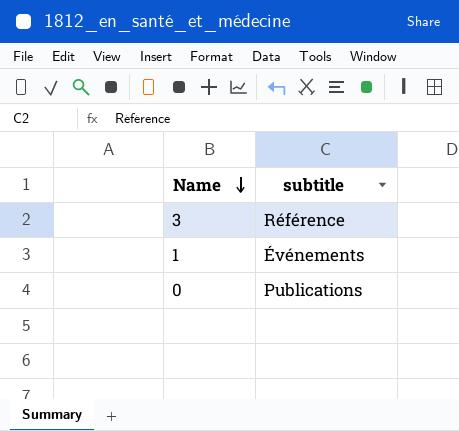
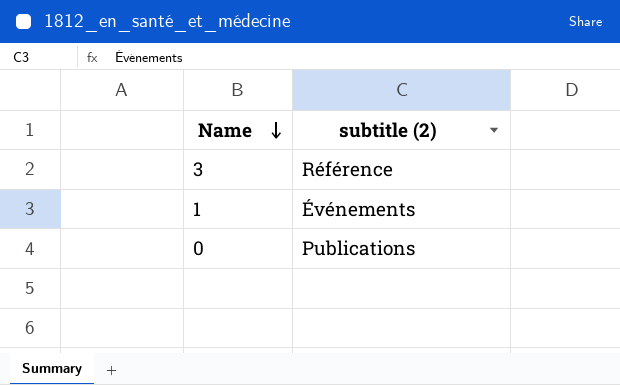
column name: subtitle -> subtitle (2)

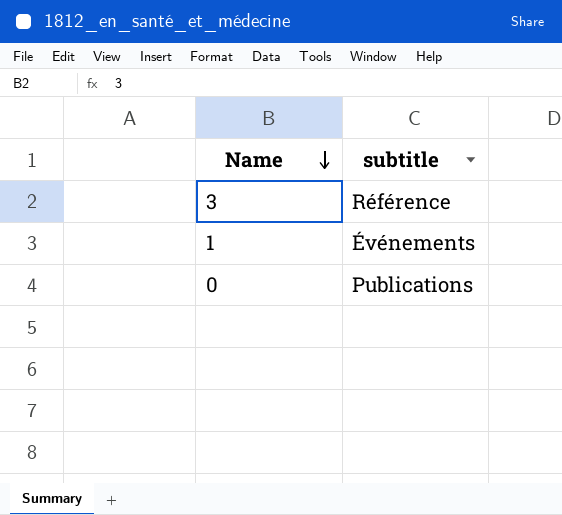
column name: subtitle (2) -> subtitle

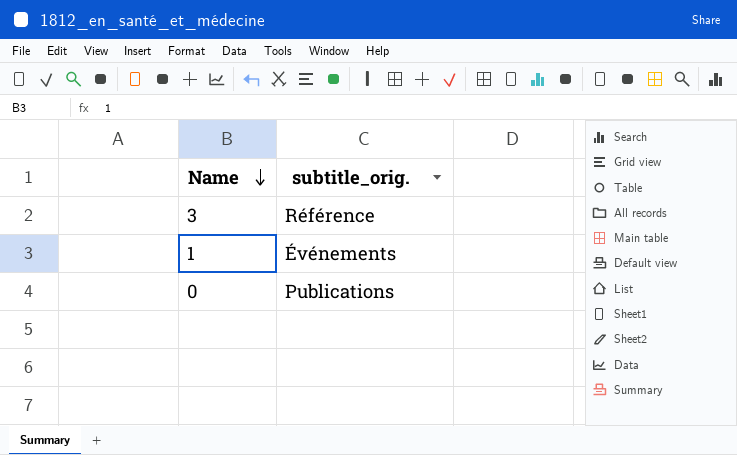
column name: subtitle -> subtitle_orig.

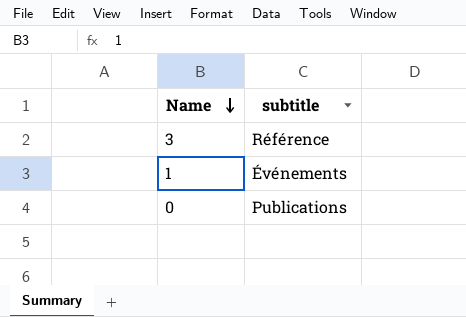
column name: subtitle_orig. -> subtitle

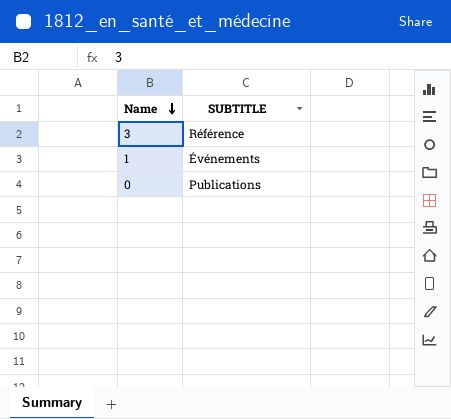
column name: subtitle -> SUBTITLE

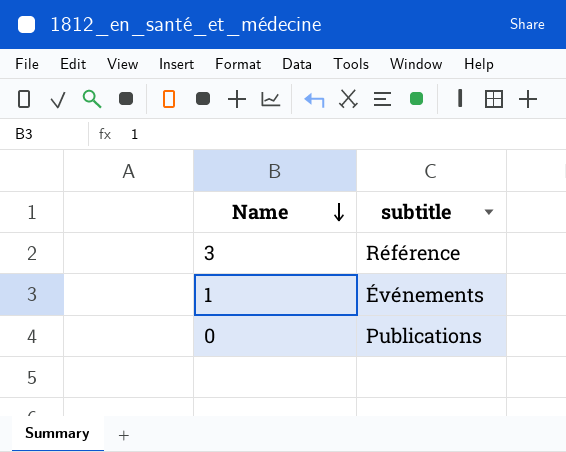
column name: SUBTITLE -> subtitle

